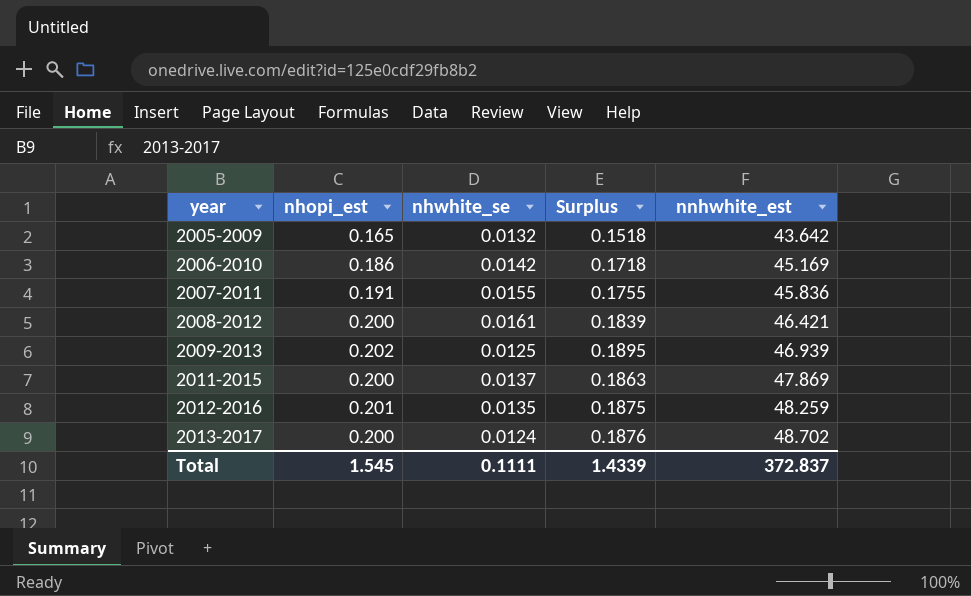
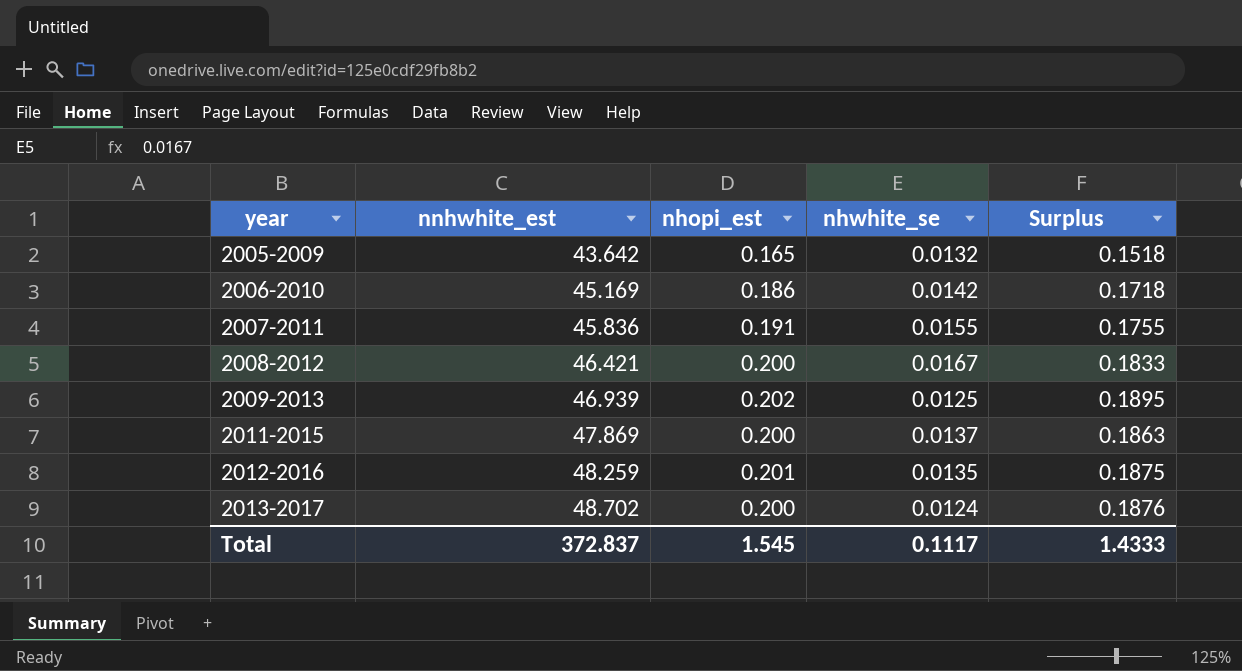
column nnhwhite_est | position: 5 -> 2
2008-2012 | nhwhite_se: 0.0161 -> 0.0167
2008-2012 | Surplus: 0.1839 -> 0.1833
Total | nhwhite_se: 0.1111 -> 0.1117
Total | Surplus: 1.4339 -> 1.4333

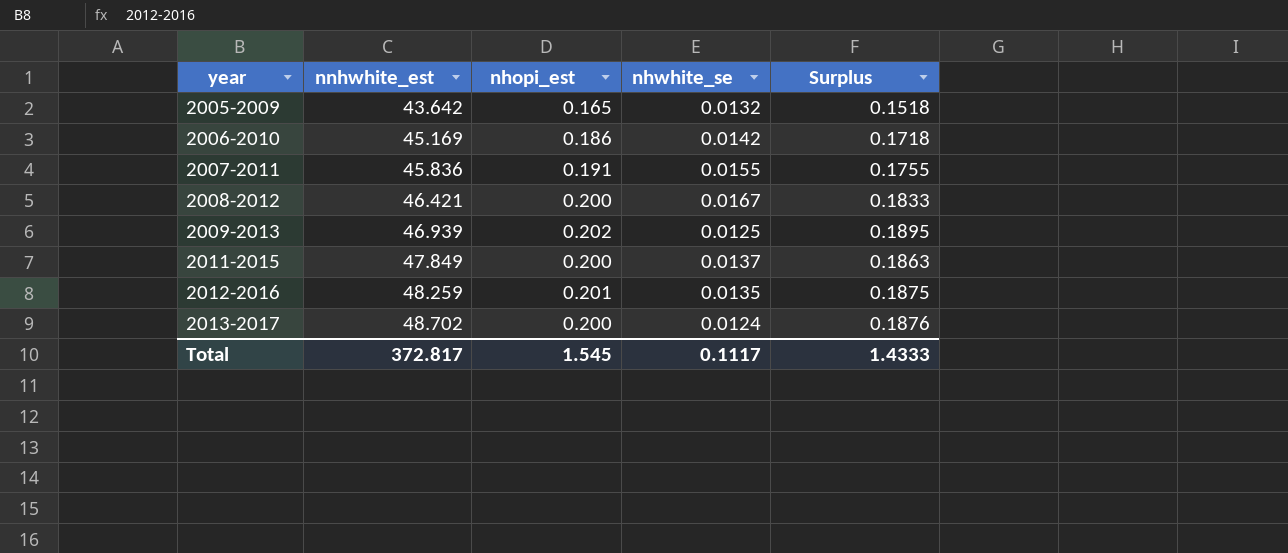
2011-2015 | nnhwhite_est: 47.869 -> 47.849
Total | nnhwhite_est: 372.837 -> 372.817

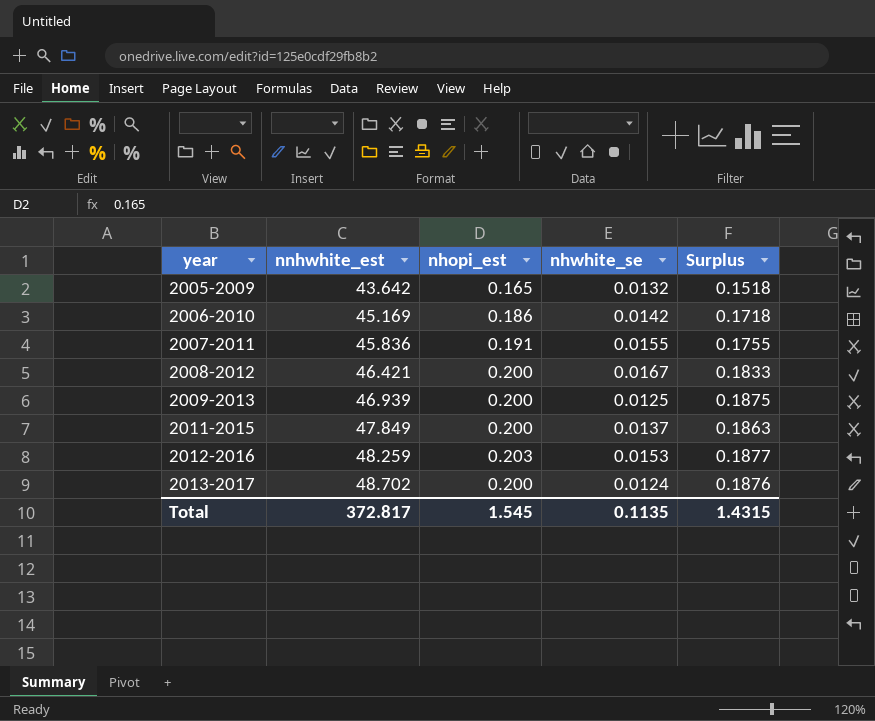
2009-2013 | nhopi_est: 0.202 -> 0.200
2009-2013 | Surplus: 0.1895 -> 0.1875
2012-2016 | nhopi_est: 0.201 -> 0.203
2012-2016 | nhwhite_se: 0.0135 -> 0.0153
2012-2016 | Surplus: 0.1875 -> 0.1877
Total | nhwhite_se: 0.1117 -> 0.1135
Total | Surplus: 1.4333 -> 1.4315

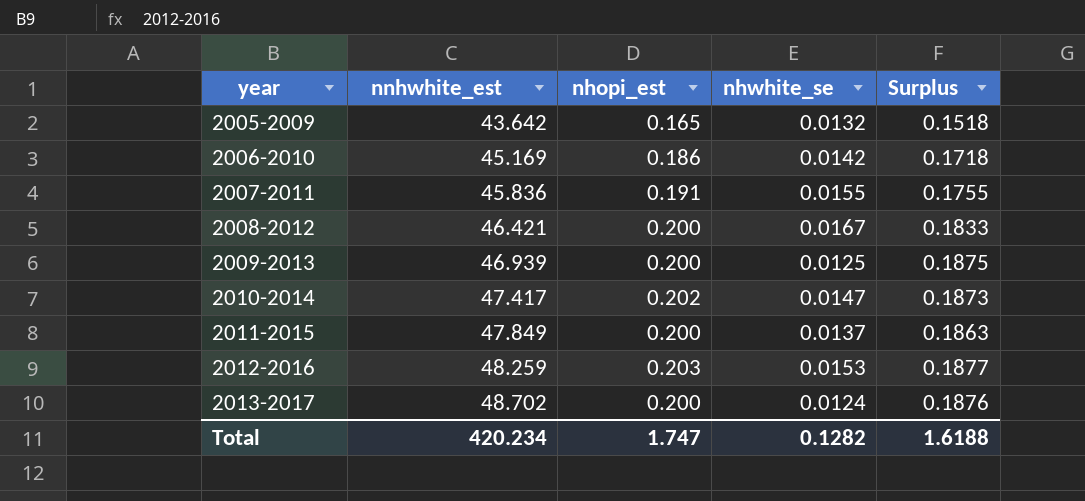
row 2010-2014: none -> 47.417 | 0.202 | 0.0147 | 0.1873
Total | nnhwhite_est: 372.817 -> 420.234
Total | nhopi_est: 1.545 -> 1.747
Total | nhwhite_se: 0.1135 -> 0.1282
Total | Surplus: 1.4315 -> 1.6188

